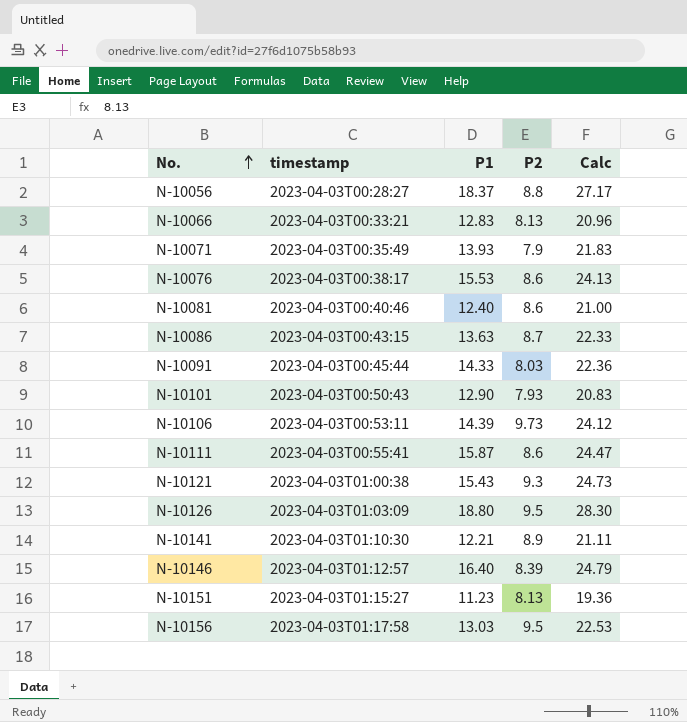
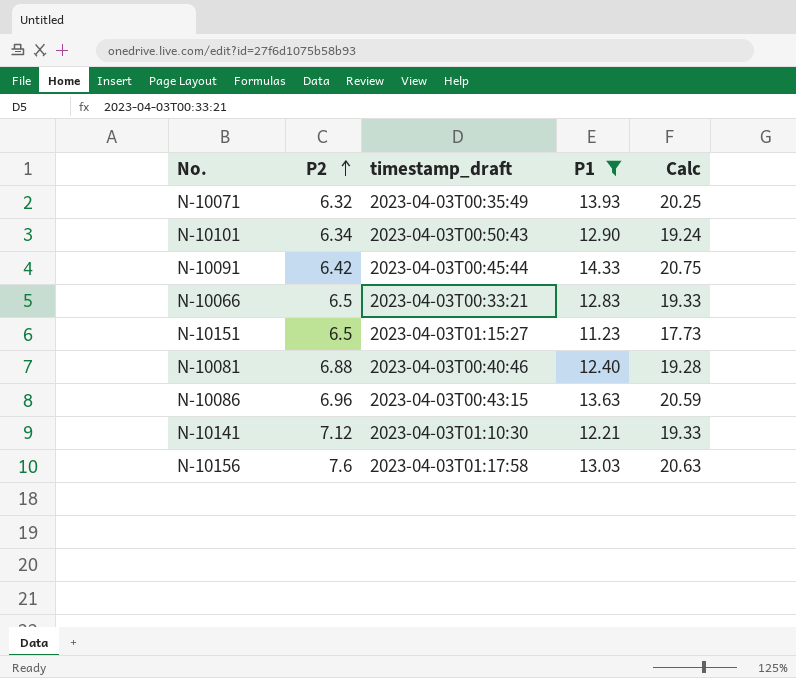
filter: none -> P1 <= 14.33
row order: No. ascending -> P2 ascending
column P2 | position: 4 -> 2
column name: timestamp -> timestamp_draft
N-10071 | P2: 7.9 -> 6.32
N-10071 | Calc: 21.83 -> 20.25
N-10101 | P2: 7.93 -> 6.34
N-10101 | Calc: 20.83 -> 19.24
N-10091 | P2: 8.03 -> 6.42
N-10091 | Calc: 22.36 -> 20.75
N-10066 | P2: 8.13 -> 6.5
N-10066 | Calc: 20.96 -> 19.33
N-10151 | P2: 8.13 -> 6.5
N-10151 | Calc: 19.36 -> 17.73
N-10081 | P2: 8.6 -> 6.88
N-10081 | Calc: 21.00 -> 19.28
N-10086 | P2: 8.7 -> 6.96
N-10086 | Calc: 22.33 -> 20.59
N-10141 | P2: 8.9 -> 7.12
N-10141 | Calc: 21.11 -> 19.33
N-10156 | P2: 9.5 -> 7.6
N-10156 | Calc: 22.53 -> 20.63

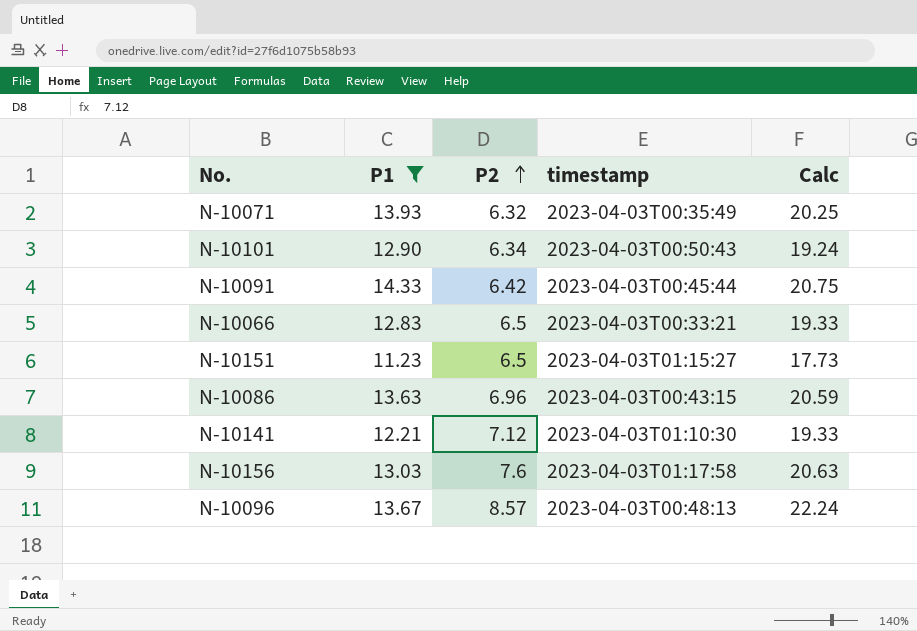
column P1 | position: 4 -> 2
column name: timestamp_draft -> timestamp
row N-10081: 6.88 | 2023-04-03T00:40:46 | 12.40 | 19.28 -> none
row N-10096: none -> 13.67 | 8.57 | 2023-04-03T00:48:13 | 22.24

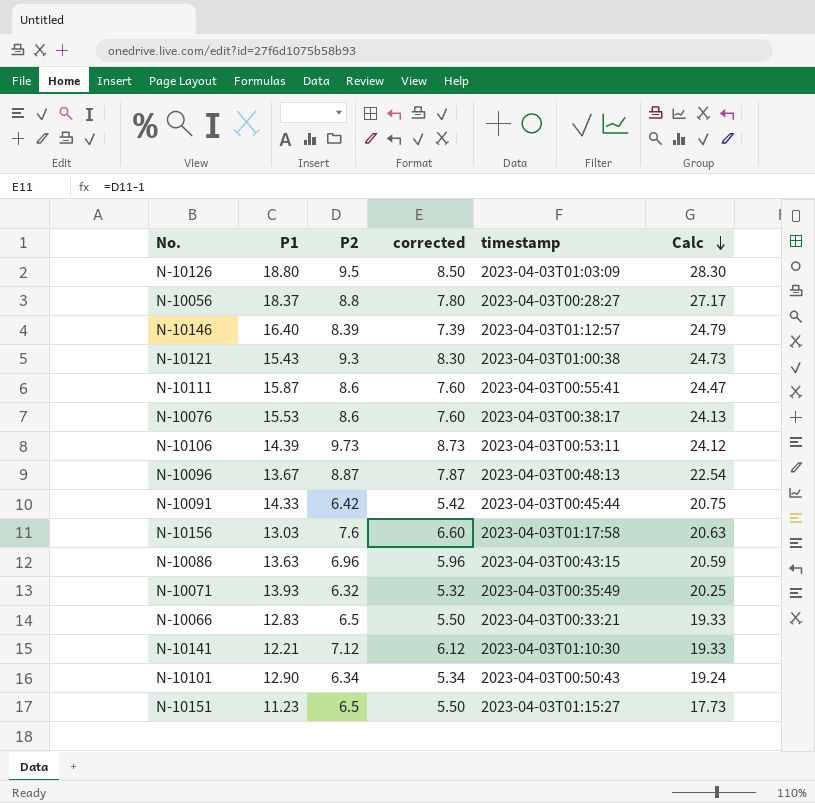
filter: P1 <= 14.33 -> none
row order: P2 ascending -> Calc descending
column corrected | formula: none -> [P2] - 1
N-10096 | P2: 8.57 -> 8.87
N-10096 | Calc: 22.24 -> 22.54

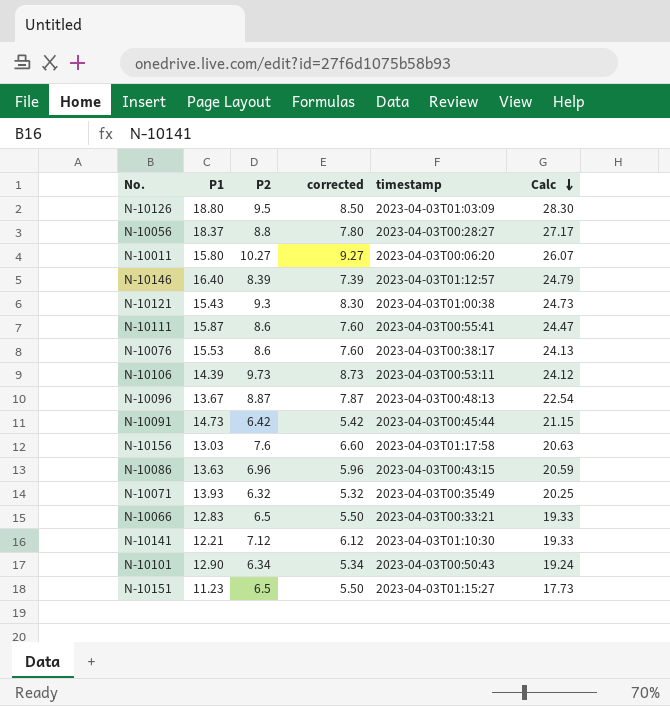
row N-10011: none -> 15.80 | 10.27 | 9.27 | 2023-04-03T00:06:20 | 26.07
N-10091 | P1: 14.33 -> 14.73
N-10091 | Calc: 20.75 -> 21.15

